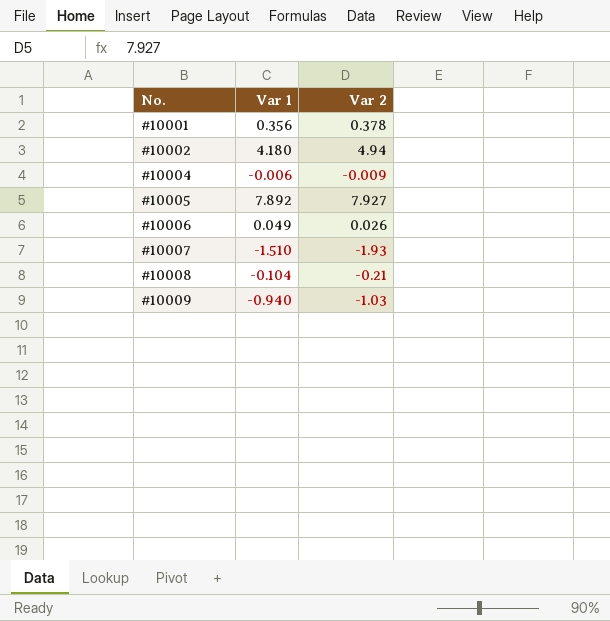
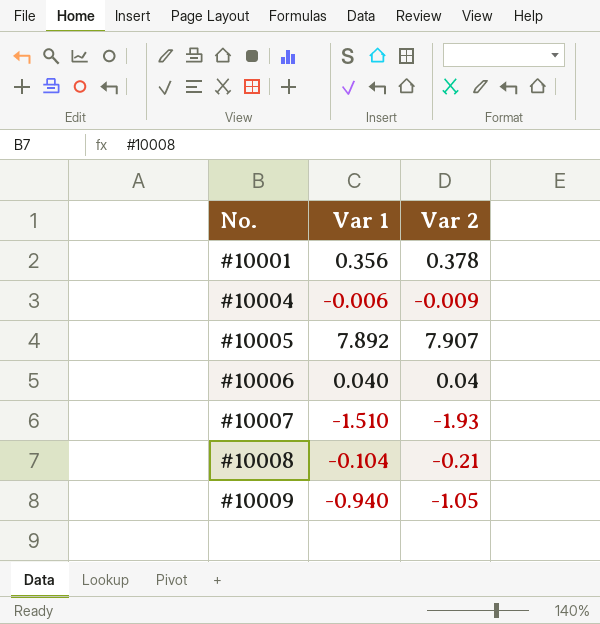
row #10002: 4.180 | 4.94 -> none
#10005 | Var 2: 7.927 -> 7.907
#10006 | Var 1: 0.049 -> 0.040
#10006 | Var 2: 0.026 -> 0.04
#10009 | Var 2: -1.03 -> -1.05

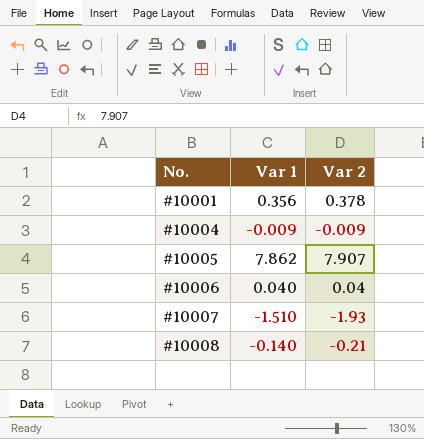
row #10009: -0.940 | -1.05 -> none
#10004 | Var 1: -0.006 -> -0.009
#10005 | Var 1: 7.892 -> 7.862
#10008 | Var 1: -0.104 -> -0.140

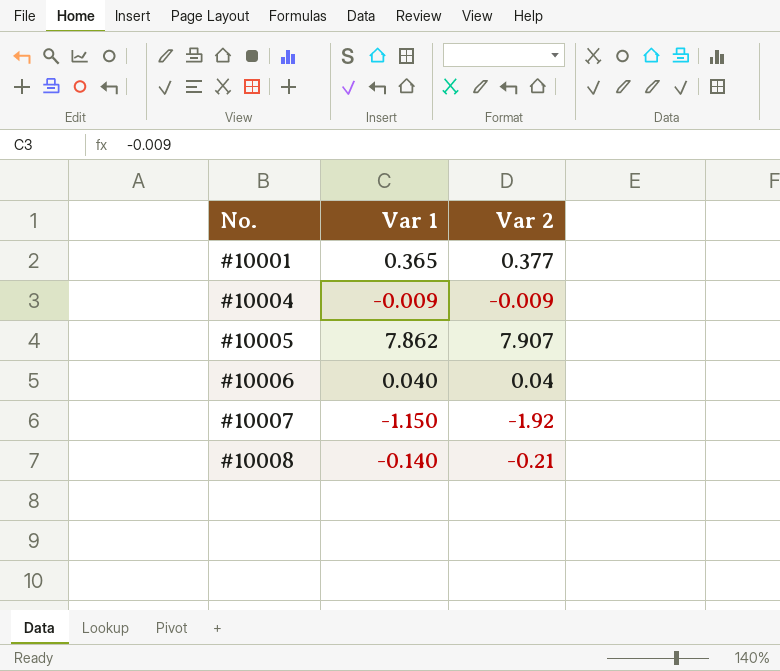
#10001 | Var 1: 0.356 -> 0.365
#10001 | Var 2: 0.378 -> 0.377
#10007 | Var 1: -1.510 -> -1.150
#10007 | Var 2: -1.93 -> -1.92

